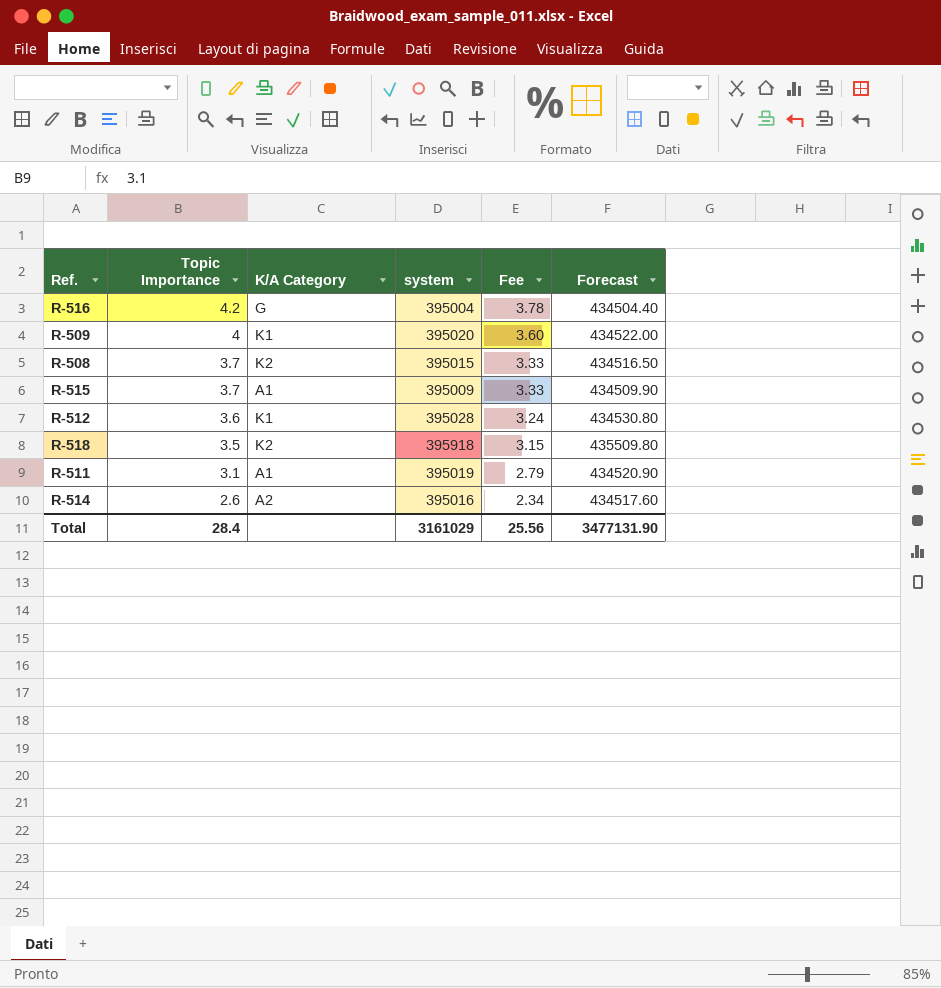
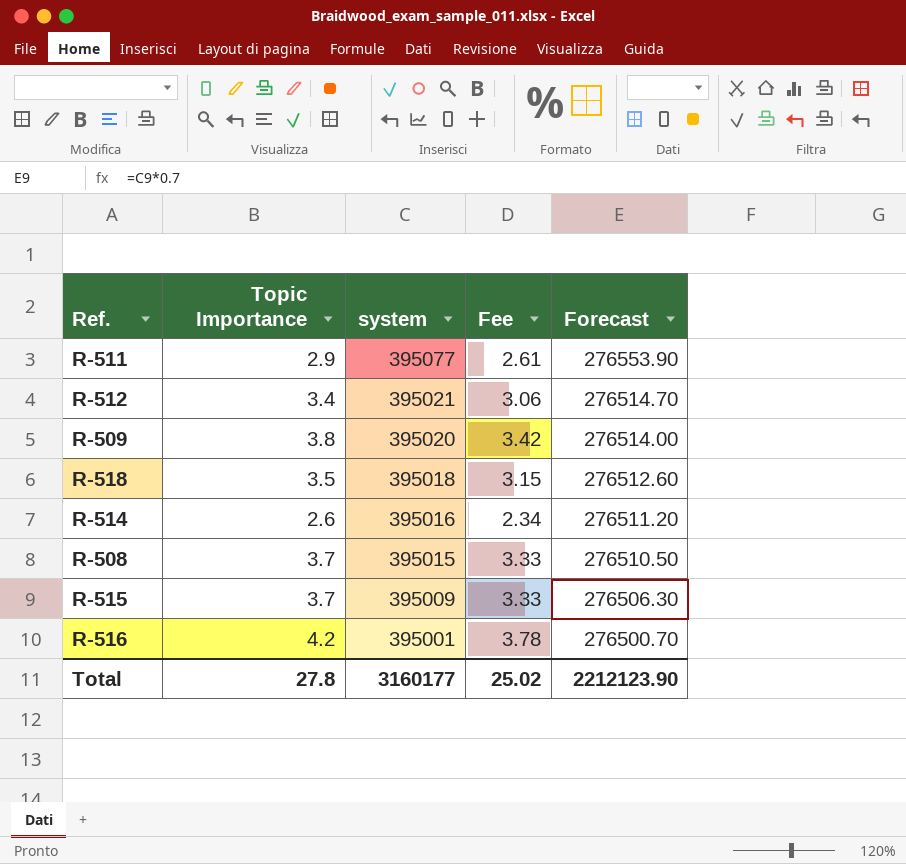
row order: Topic Importance descending -> system descending
column K/A Category | position: 3 -> none
column Forecast | formula: [system] * 1.1 -> [system] * 0.7
R-511 | Topic Importance: 3.1 -> 2.9
R-511 | system: 395019 -> 395077
R-511 | Fee: 2.79 -> 2.61
R-512 | Topic Importance: 3.6 -> 3.4
R-512 | system: 395028 -> 395021
R-512 | Fee: 3.24 -> 3.06
R-509 | Topic Importance: 4 -> 3.8
R-509 | Fee: 3.60 -> 3.42
R-518 | system: 395918 -> 395018
R-516 | system: 395004 -> 395001
Total | Topic Importance: 28.4 -> 27.8
Total | system: 3161029 -> 3160177
Total | Fee: 25.56 -> 25.02
Total | Forecast: 3477131.90 -> 2212123.90

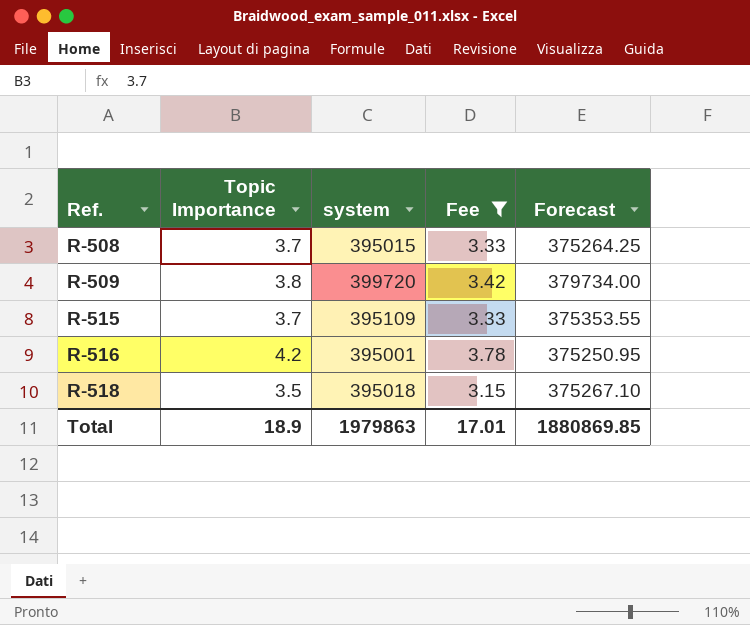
filter: none -> Fee >= 3.15
row order: system descending -> Ref. ascending
column Forecast | formula: [system] * 0.7 -> [system] * 0.95
R-509 | system: 395020 -> 399720
R-515 | system: 395009 -> 395109
Total | Topic Importance: 27.8 -> 18.9
Total | system: 3160177 -> 1979863
Total | Fee: 25.02 -> 17.01
Total | Forecast: 2212123.90 -> 1880869.85

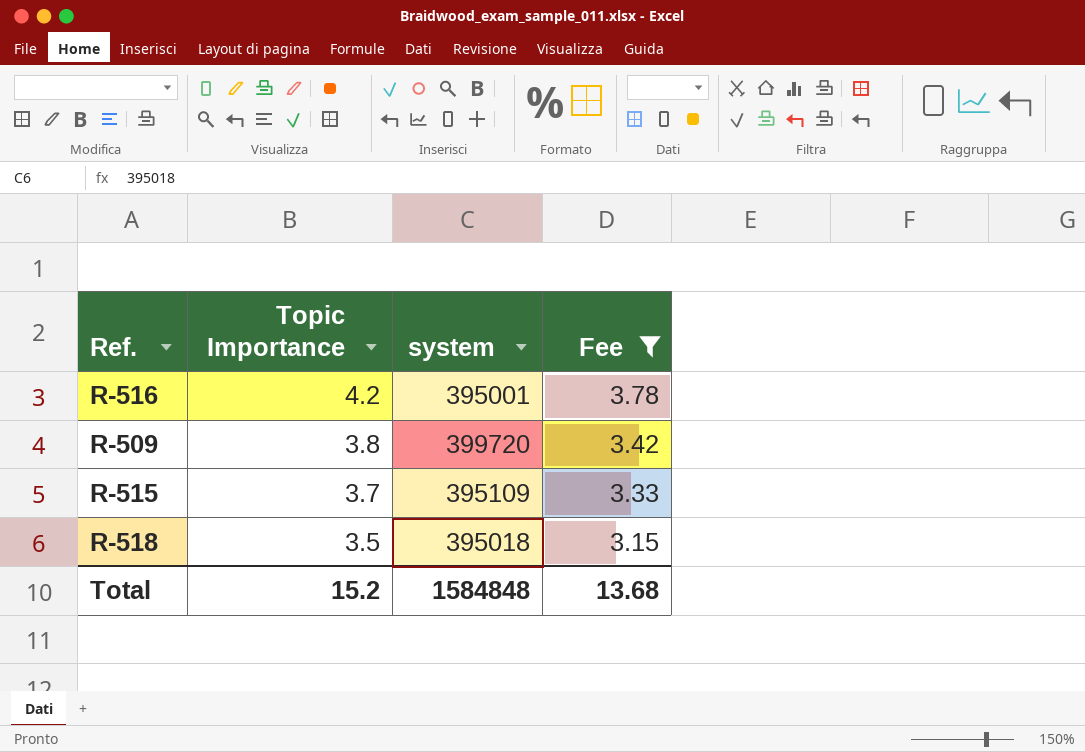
row order: Ref. ascending -> Topic Importance descending
column Forecast | formula: [system] * 0.95 -> none
row R-508: 3.7 | 395015 | 3.33 | 375264.25 -> none
Total | Topic Importance: 18.9 -> 15.2
Total | system: 1979863 -> 1584848
Total | Fee: 17.01 -> 13.68

